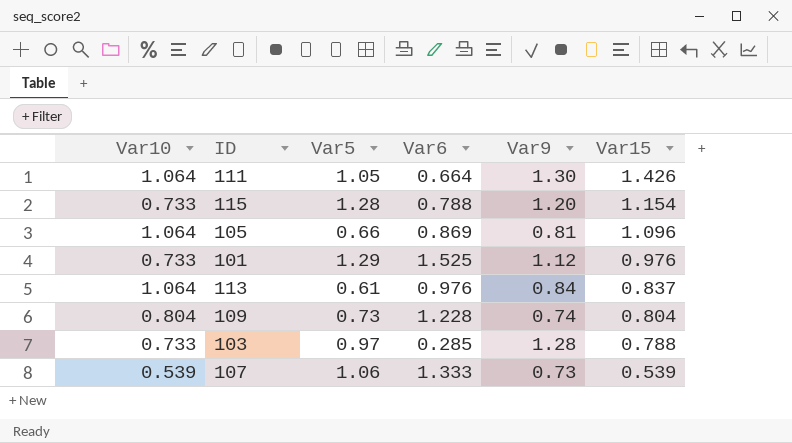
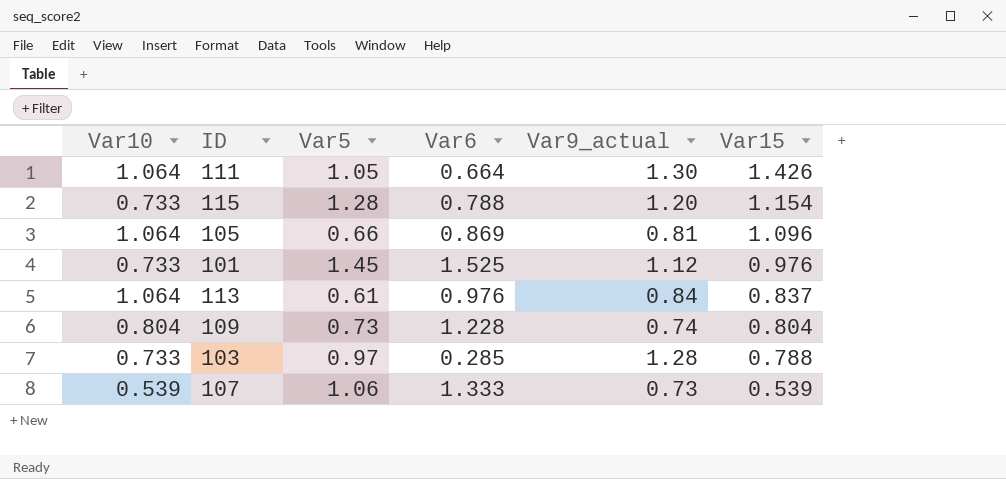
column name: Var9 -> Var9_actual
101 | Var5: 1.29 -> 1.45

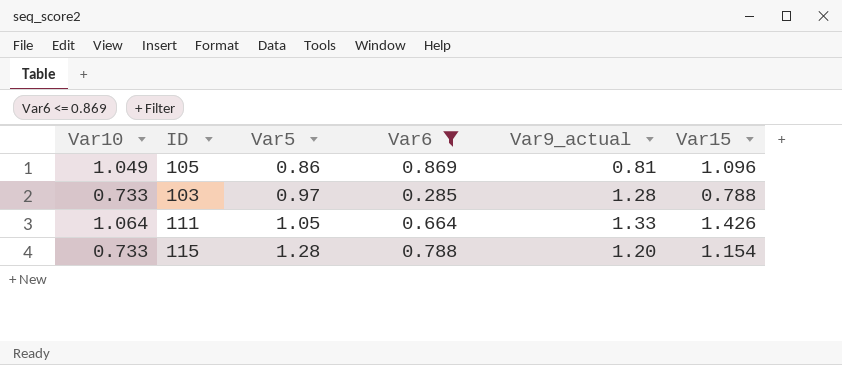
filter: none -> Var6 <= 0.869
row order: Var15 descending -> Var5 ascending
105 | Var10: 1.064 -> 1.049
105 | Var5: 0.66 -> 0.86
111 | Var9_actual: 1.30 -> 1.33

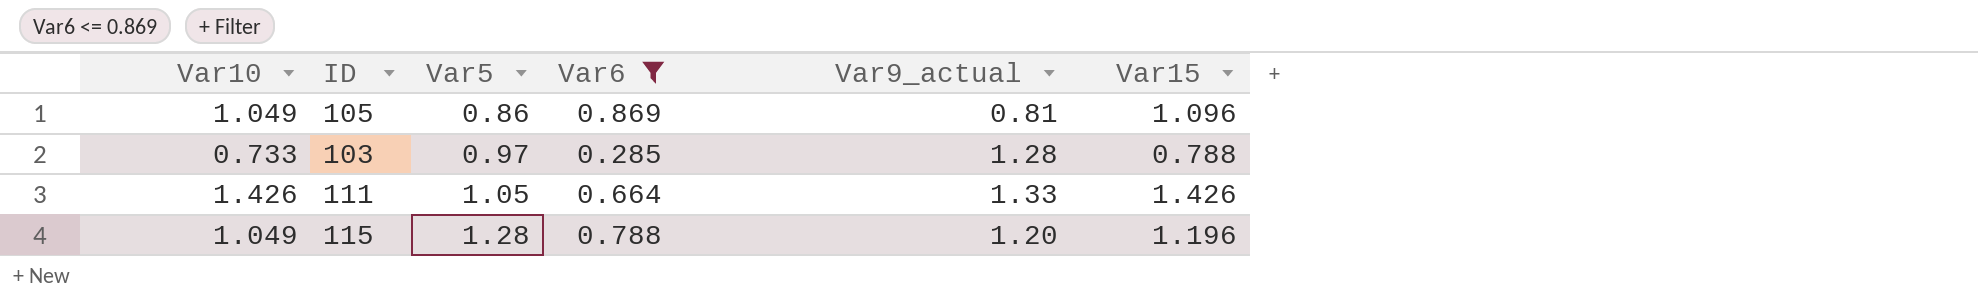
111 | Var10: 1.064 -> 1.426
115 | Var10: 0.733 -> 1.049
115 | Var15: 1.154 -> 1.196

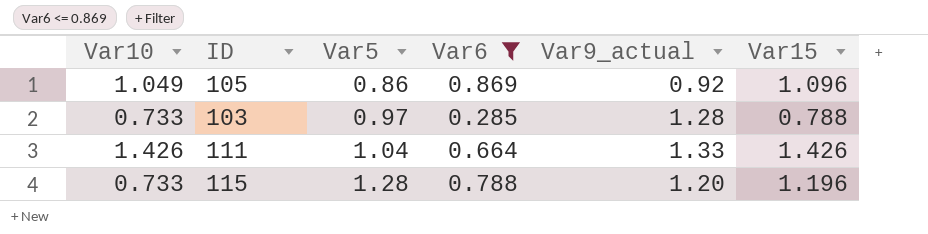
105 | Var9_actual: 0.81 -> 0.92
111 | Var5: 1.05 -> 1.04
115 | Var10: 1.049 -> 0.733

